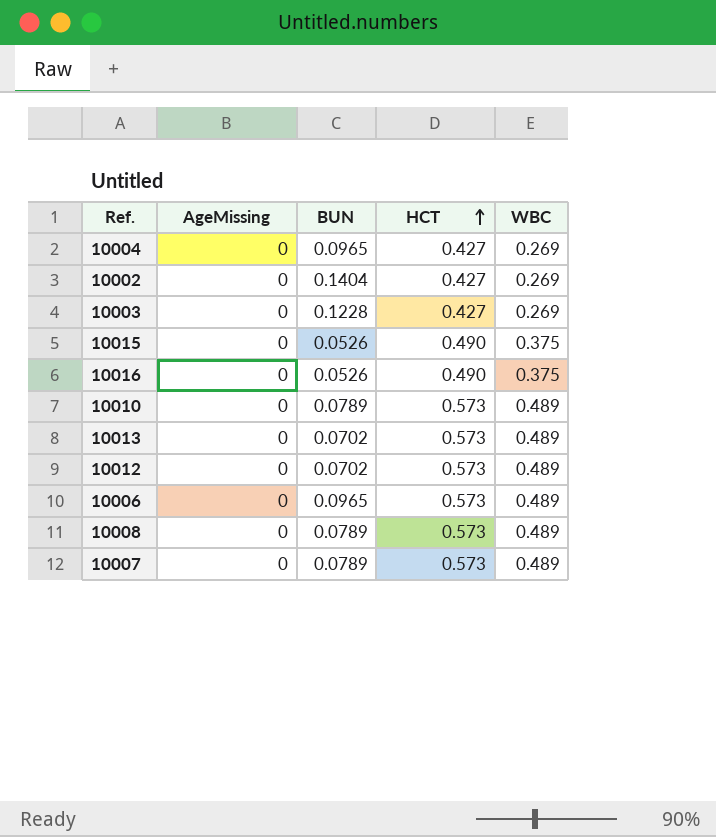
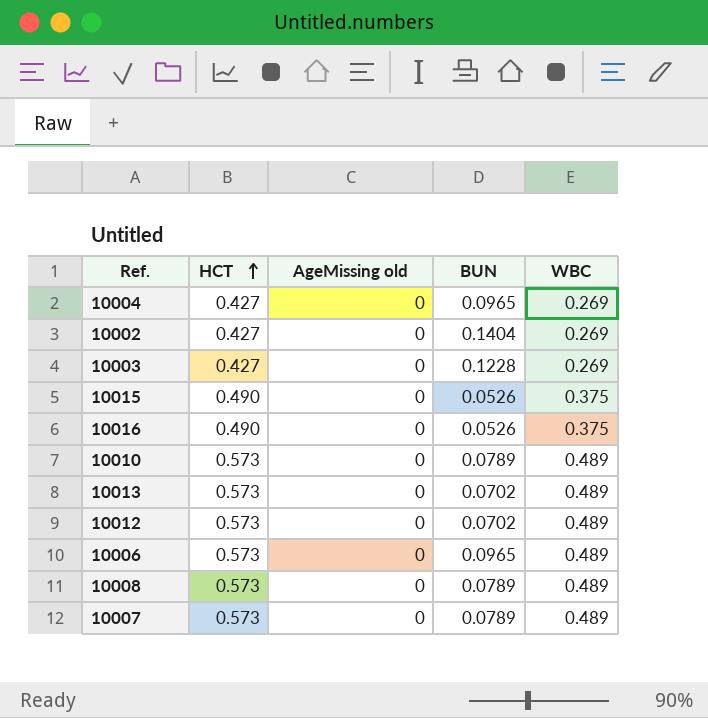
column HCT | position: 4 -> 2
column name: AgeMissing -> AgeMissing old

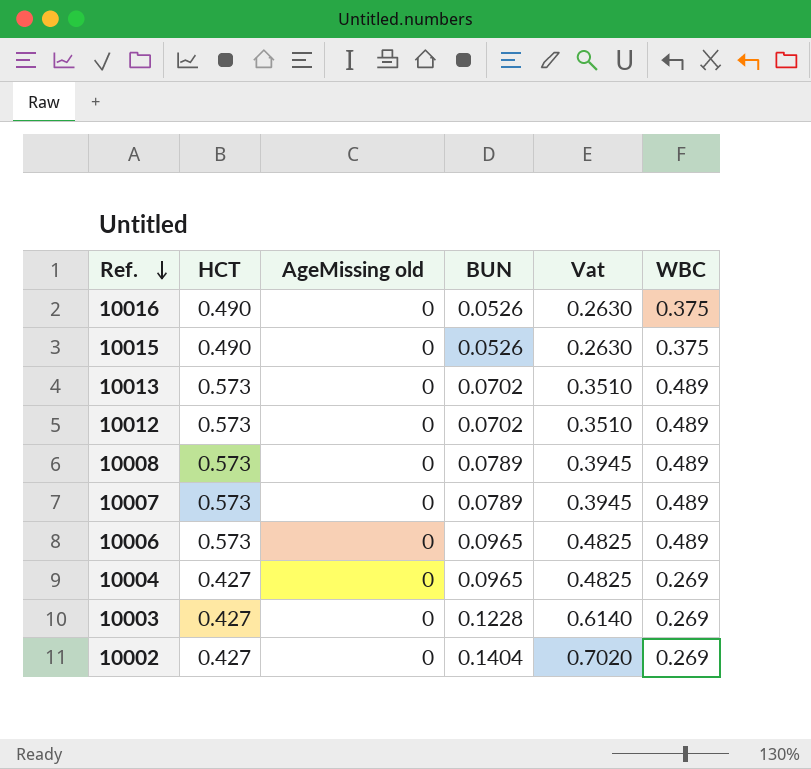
row order: HCT ascending -> Ref. descending
column Vat | formula: none -> [BUN] * 5
row 10010: 0.573 | 0 | 0.0789 | 0.489 -> none

